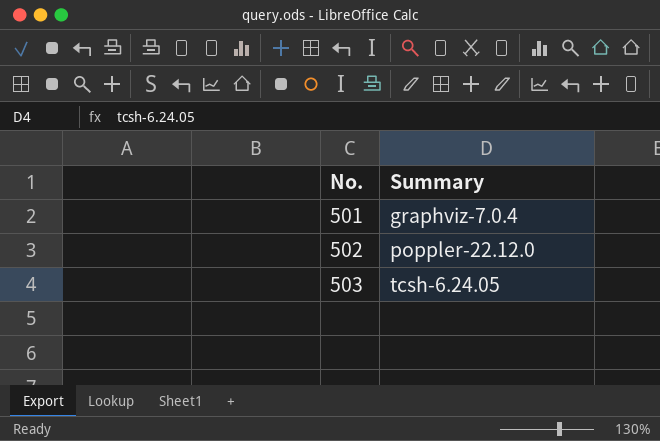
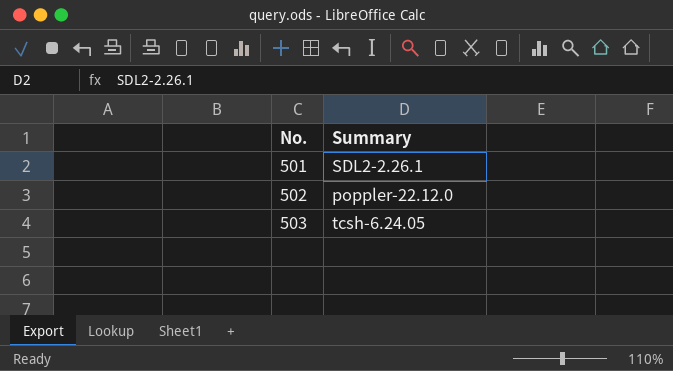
501 | Summary: graphviz-7.0.4 -> SDL2-2.26.1

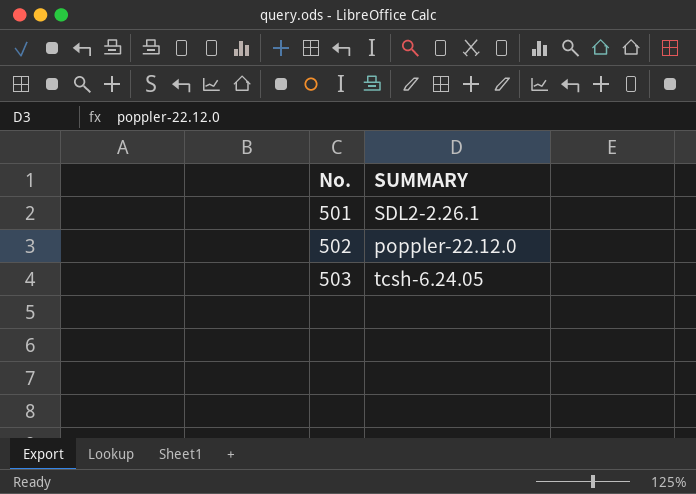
column name: Summary -> SUMMARY

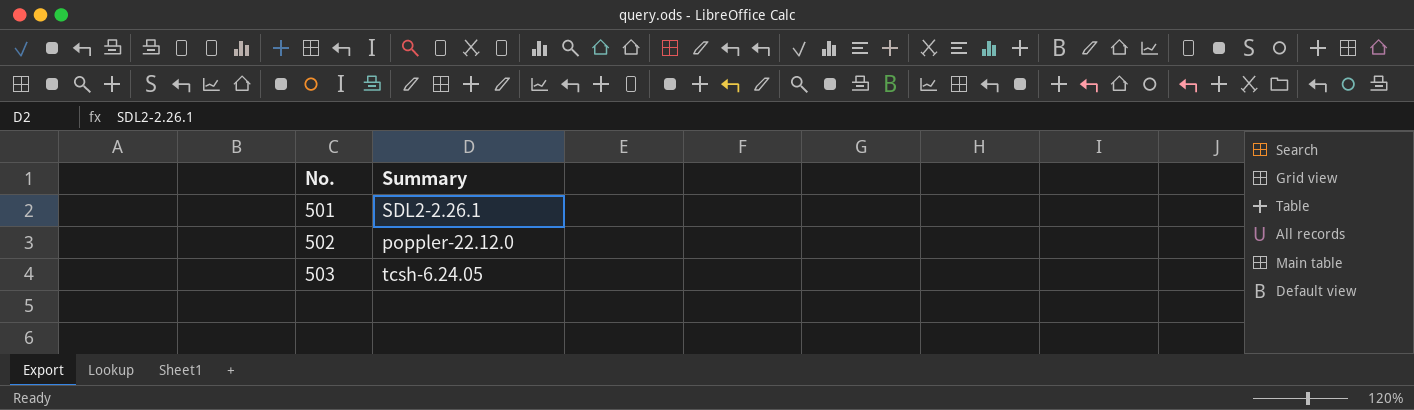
column name: SUMMARY -> Summary

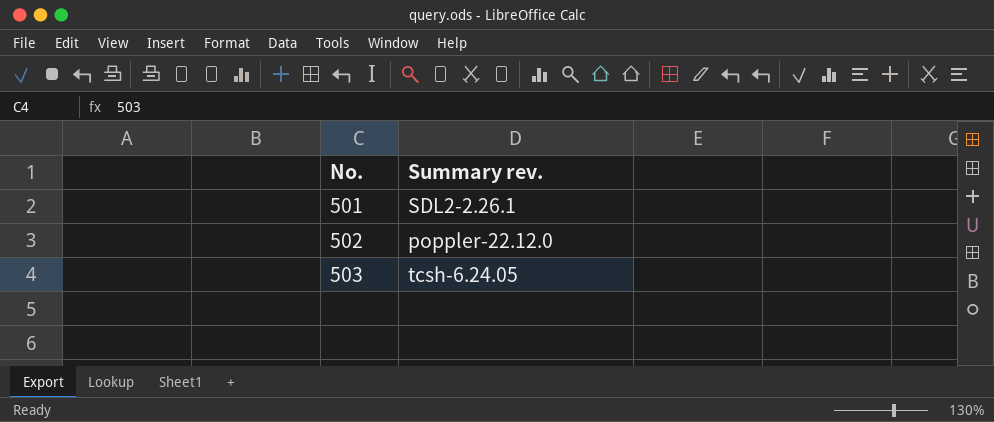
column name: Summary -> Summary rev.

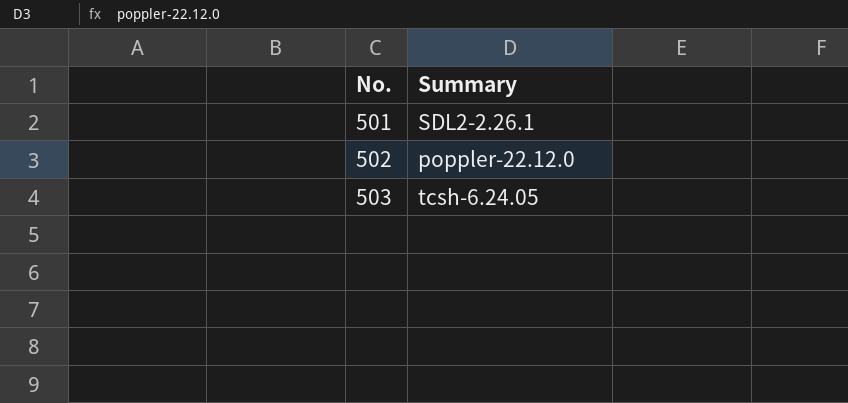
column name: Summary rev. -> Summary

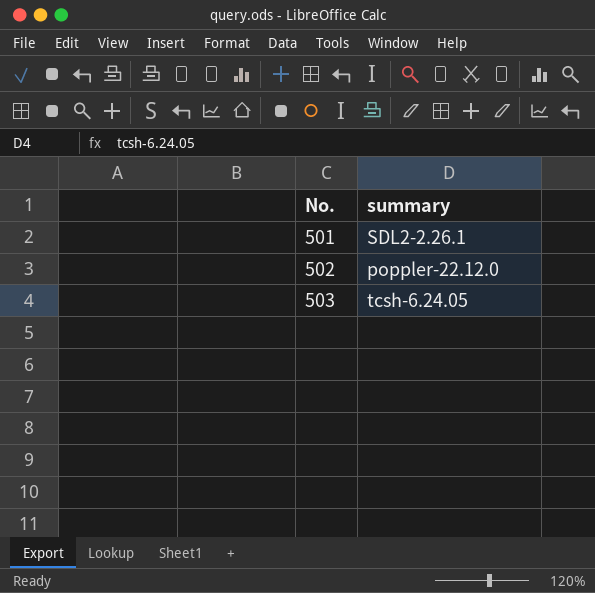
column name: Summary -> summary

